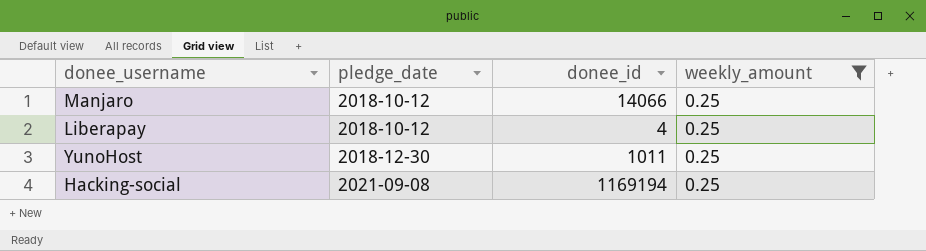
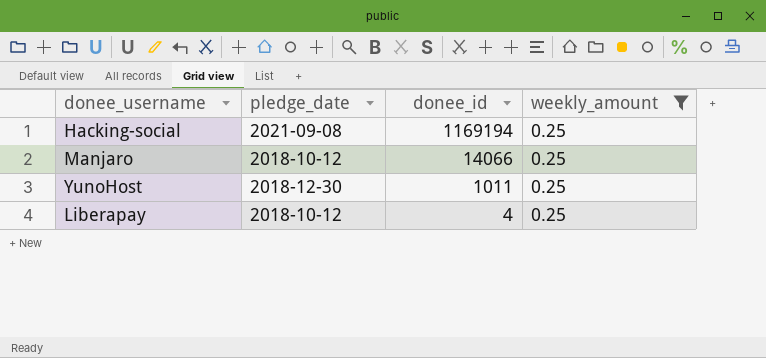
row order: pledge_date ascending -> donee_id descending

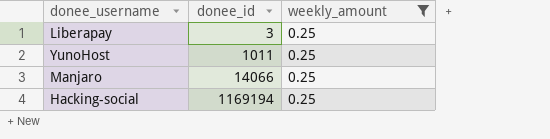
row order: donee_id descending -> donee_id ascending
column pledge_date | position: 2 -> none
Liberapay | donee_id: 4 -> 3

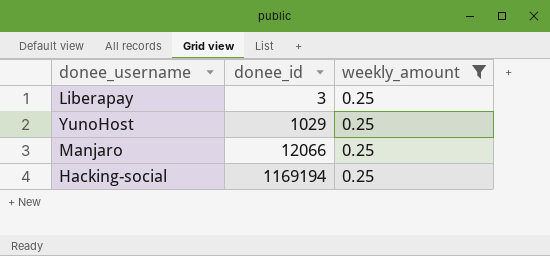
YunoHost | donee_id: 1011 -> 1029
Manjaro | donee_id: 14066 -> 12066

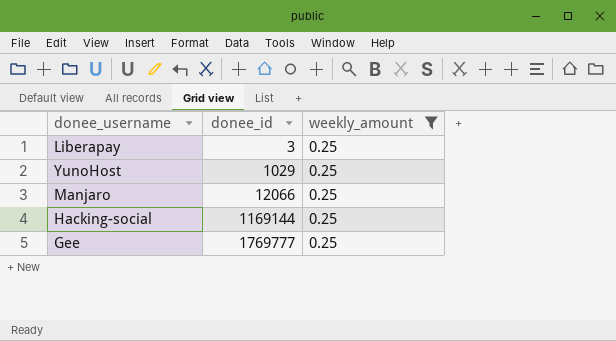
Hacking-social | donee_id: 1169194 -> 1169144
row Gee: none -> 1769777 | 0.25

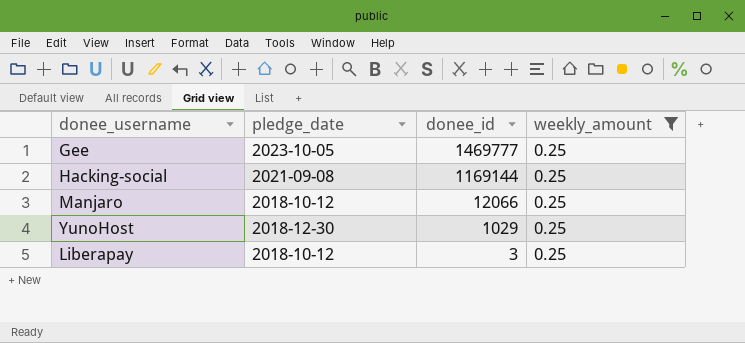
row order: donee_id ascending -> donee_id descending
column pledge_date | position: none -> 2
Gee | donee_id: 1769777 -> 1469777

